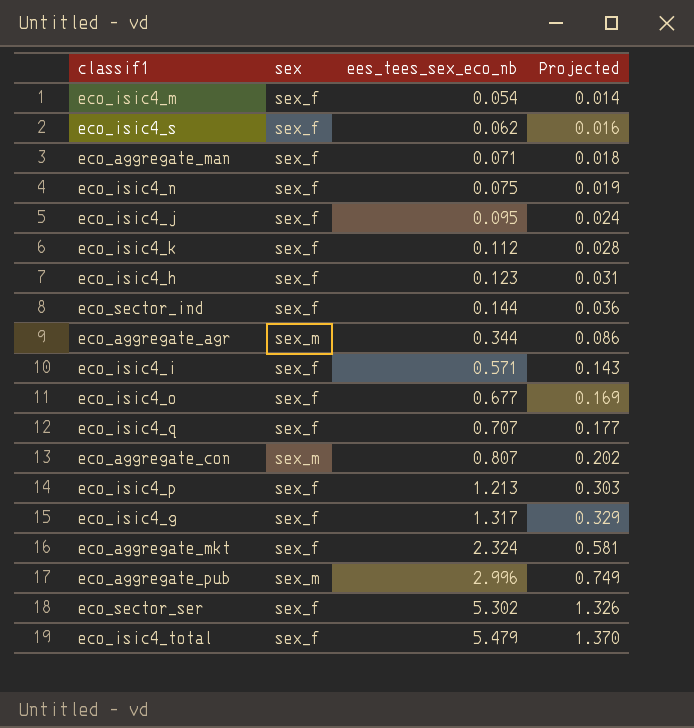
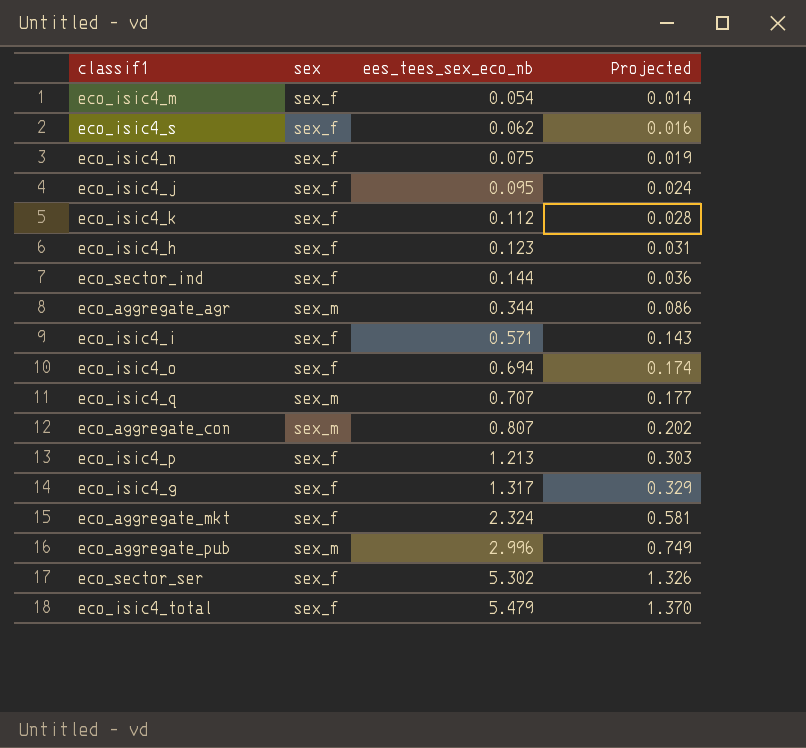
row eco_aggregate_man: sex_f | 0.071 | 0.018 -> none
eco_isic4_o | ees_tees_sex_eco_nb: 0.677 -> 0.694
eco_isic4_o | Projected: 0.169 -> 0.174
eco_isic4_q | sex: sex_f -> sex_m

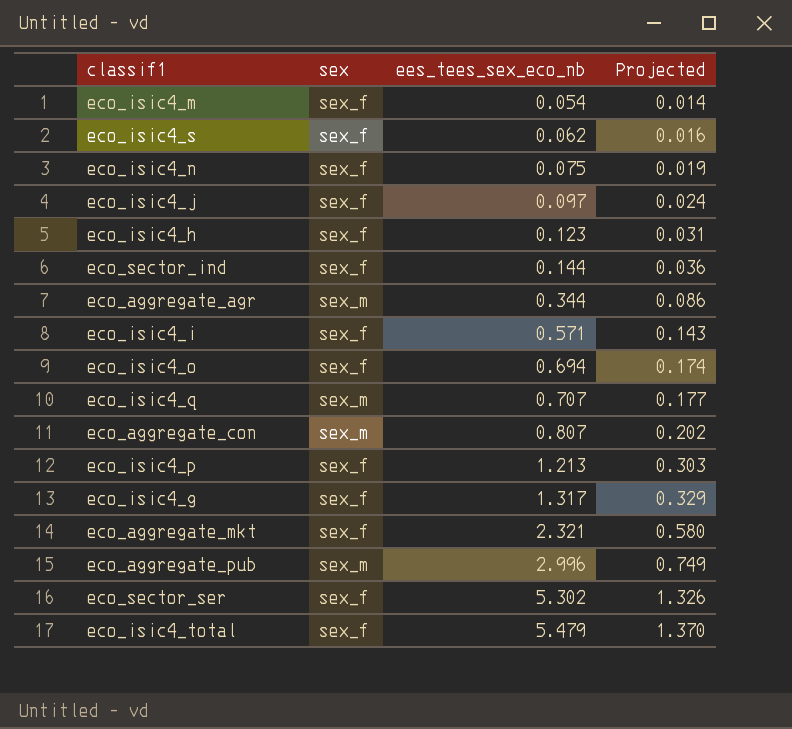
row eco_isic4_k: sex_f | 0.112 | 0.028 -> none
eco_isic4_j | ees_tees_sex_eco_nb: 0.095 -> 0.097
eco_aggregate_mkt | ees_tees_sex_eco_nb: 2.324 -> 2.321
eco_aggregate_mkt | Projected: 0.581 -> 0.580

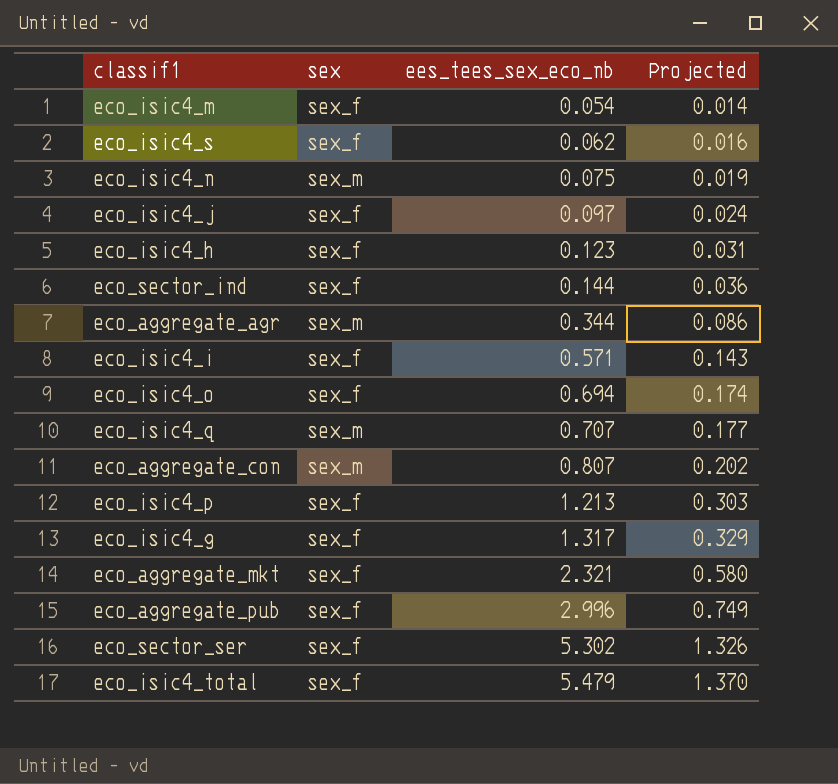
eco_isic4_n | sex: sex_f -> sex_m
eco_aggregate_pub | sex: sex_m -> sex_f

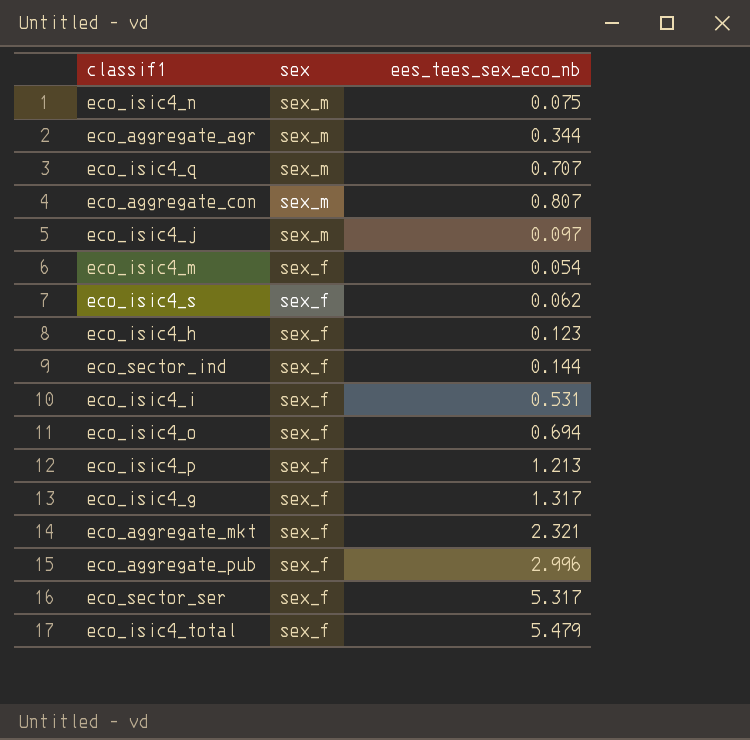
row order: ees_tees_sex_eco_nb ascending -> sex descending
column Projected | formula: [ees_tees_sex_eco_nb] * 0.25 -> none
eco_isic4_j | sex: sex_f -> sex_m
eco_isic4_i | ees_tees_sex_eco_nb: 0.571 -> 0.531
eco_sector_ser | ees_tees_sex_eco_nb: 5.302 -> 5.317

